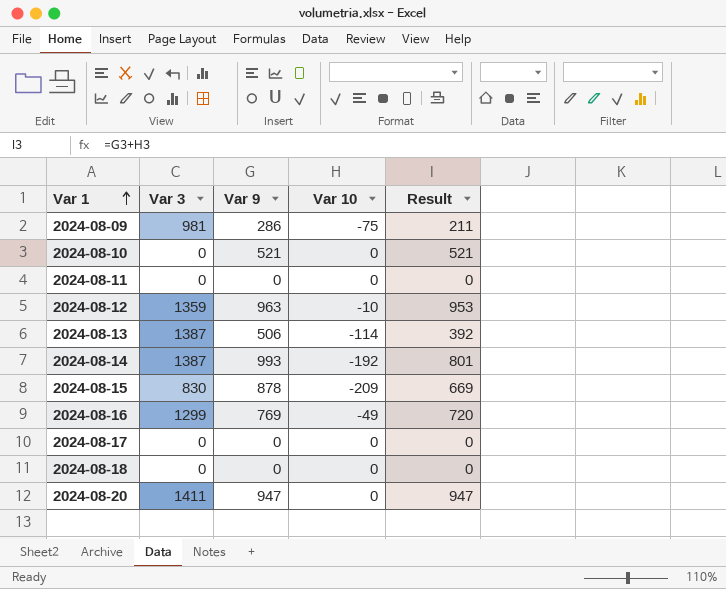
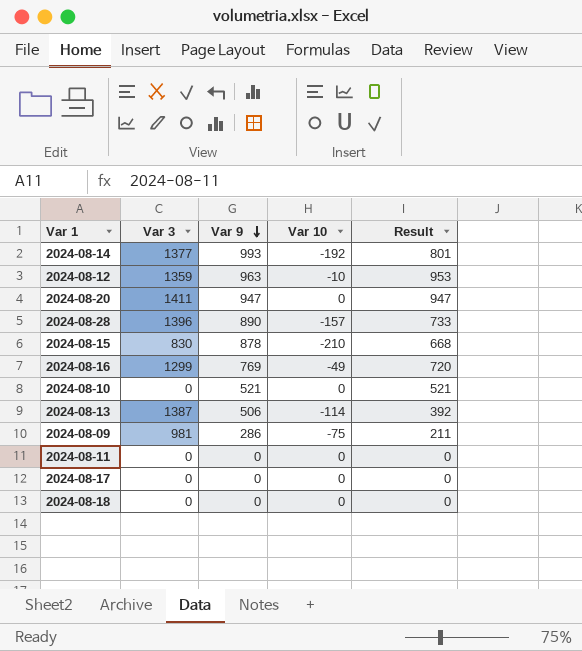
row order: Var 1 ascending -> Var 9 descending
2024-08-14 | Var 3: 1387 -> 1377
row 2024-08-28: none -> 1396 | 890 | -157 | 733
2024-08-15 | Var 10: -209 -> -210
2024-08-15 | Result: 669 -> 668

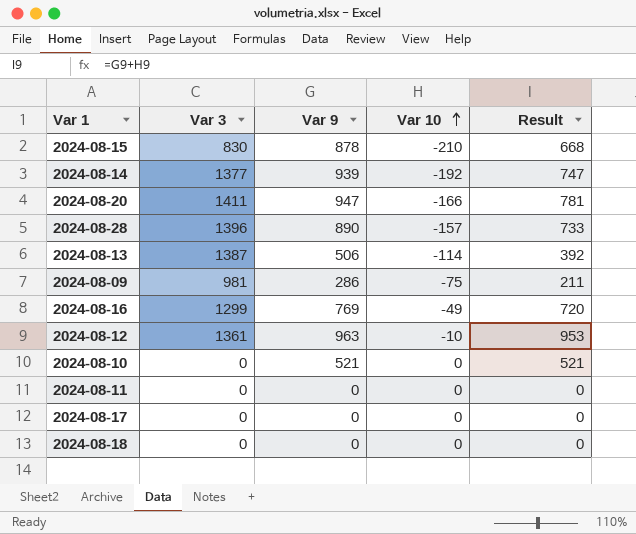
row order: Var 9 descending -> Var 10 ascending
2024-08-14 | Var 9: 993 -> 939
2024-08-14 | Result: 801 -> 747
2024-08-20 | Var 10: 0 -> -166
2024-08-20 | Result: 947 -> 781
2024-08-12 | Var 3: 1359 -> 1361

